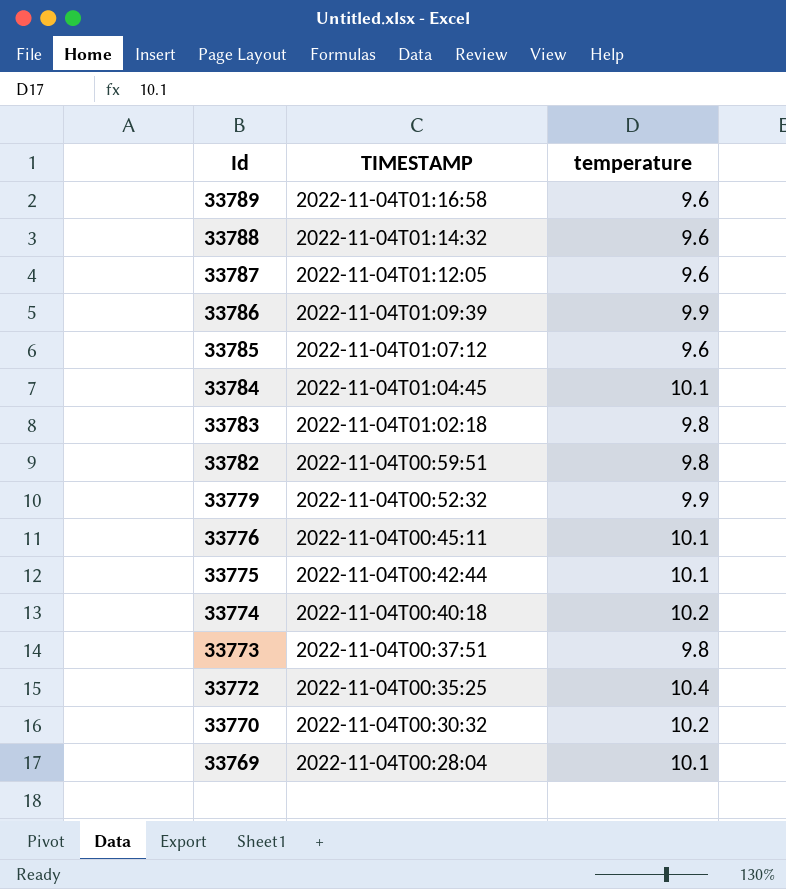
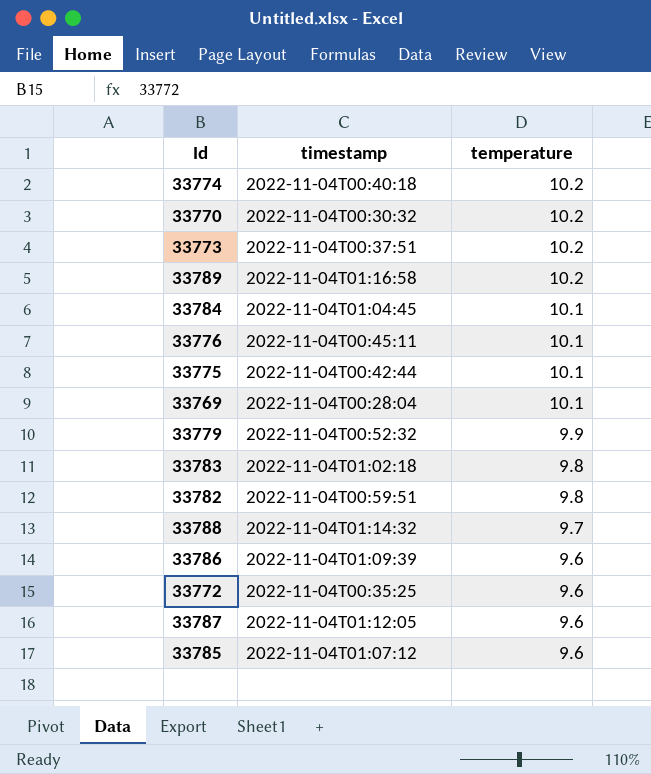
row order: Id descending -> temperature descending
column name: TIMESTAMP -> timestamp
33773 | temperature: 9.8 -> 10.2
33789 | temperature: 9.6 -> 10.2
33788 | temperature: 9.6 -> 9.7
33786 | temperature: 9.9 -> 9.6
33772 | temperature: 10.4 -> 9.6

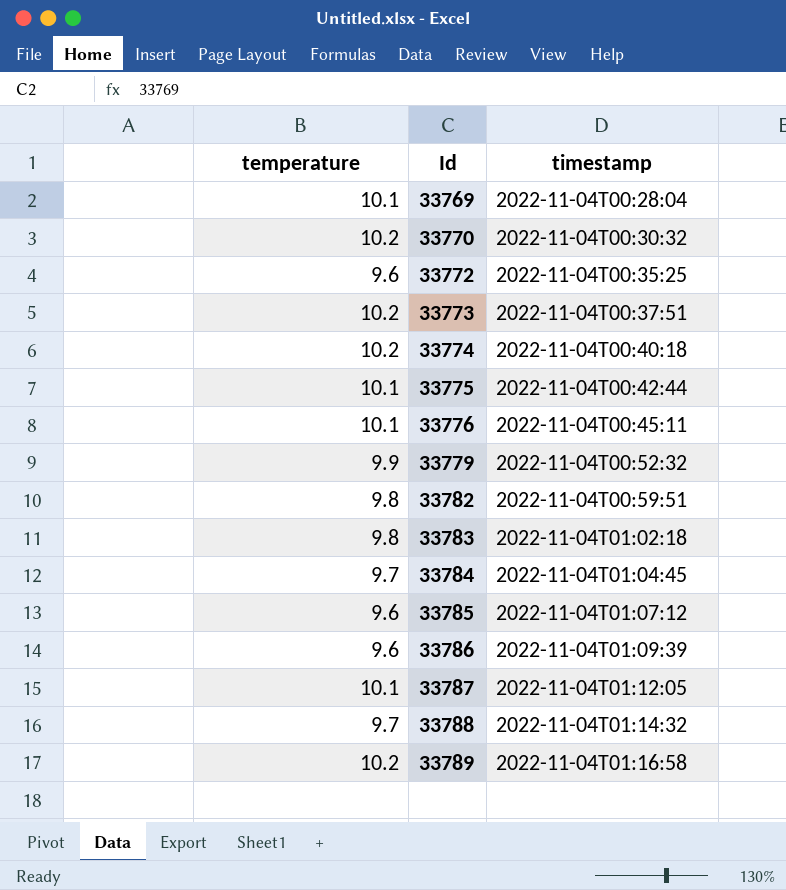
row order: temperature descending -> Id ascending
column temperature | position: 3 -> 1
33784 | temperature: 10.1 -> 9.7
33787 | temperature: 9.6 -> 10.1

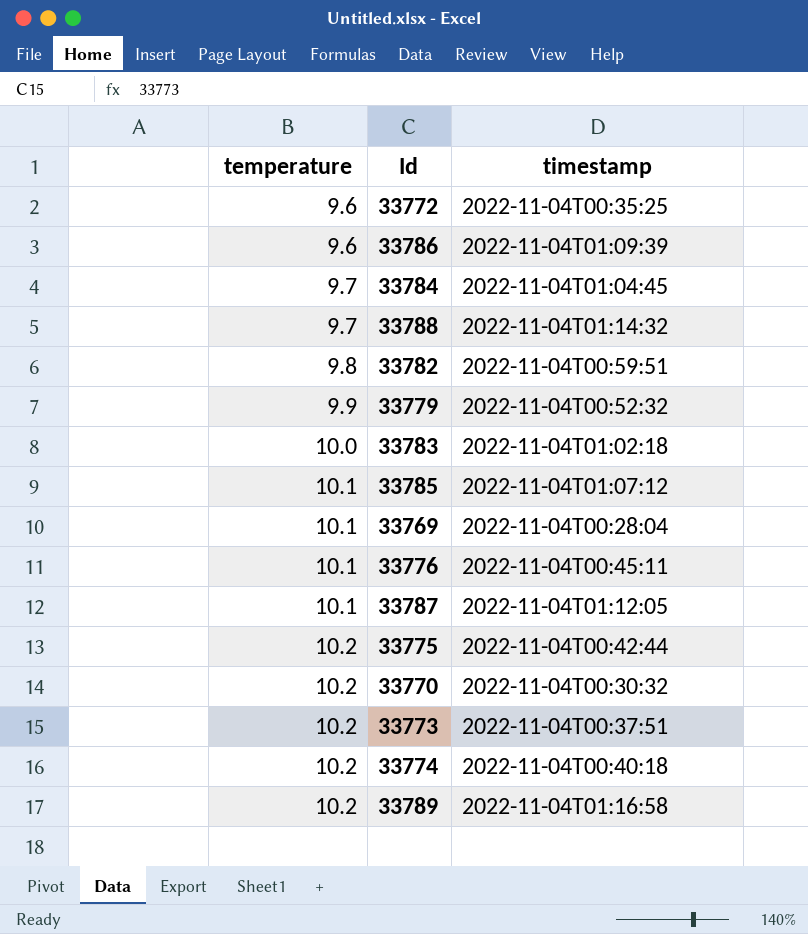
row order: Id ascending -> temperature ascending
33783 | temperature: 9.8 -> 10.0
33785 | temperature: 9.6 -> 10.1
33775 | temperature: 10.1 -> 10.2

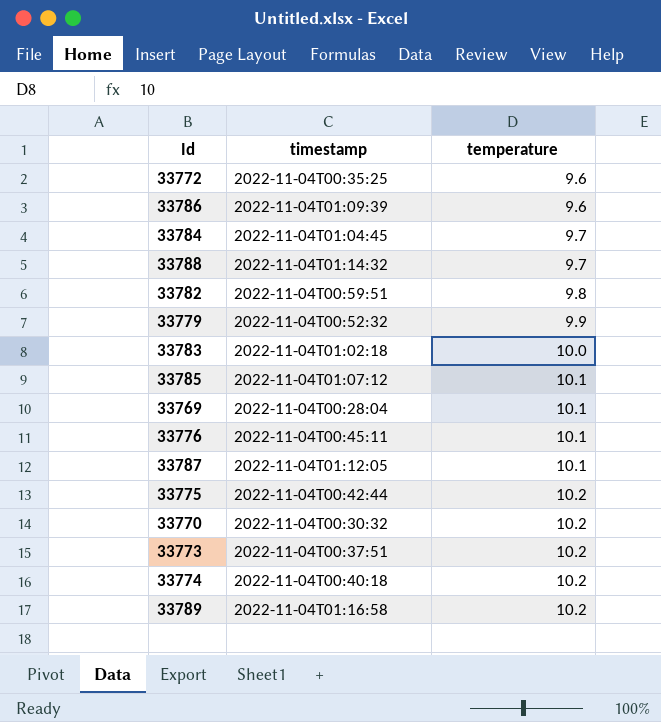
column temperature | position: 1 -> 3

